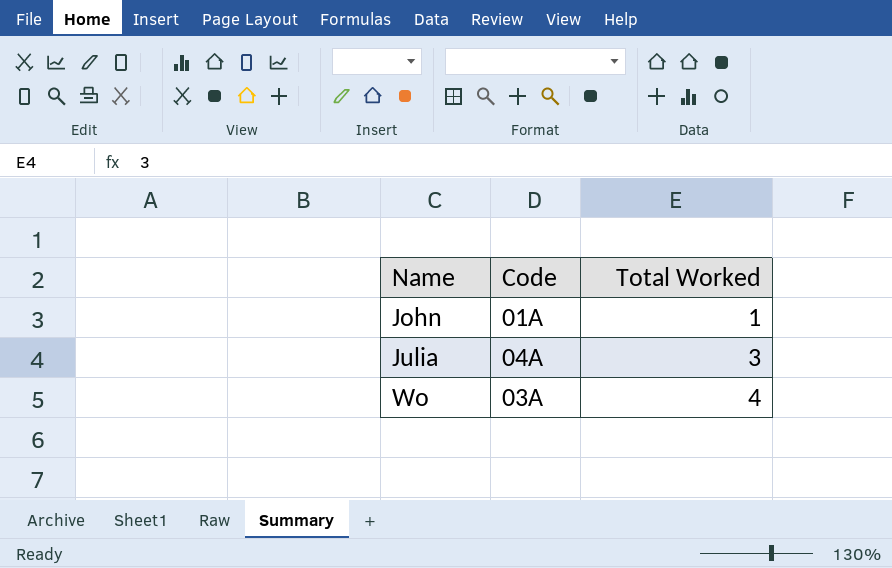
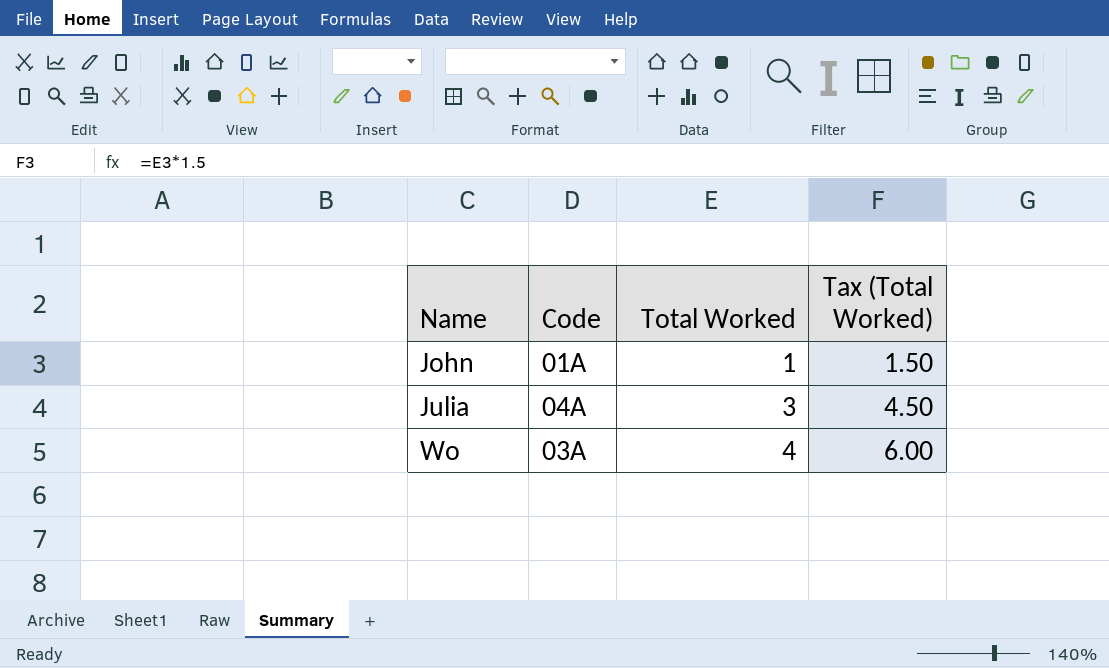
column Tax (Total Worked) | formula: none -> [Total Worked] * 1.5

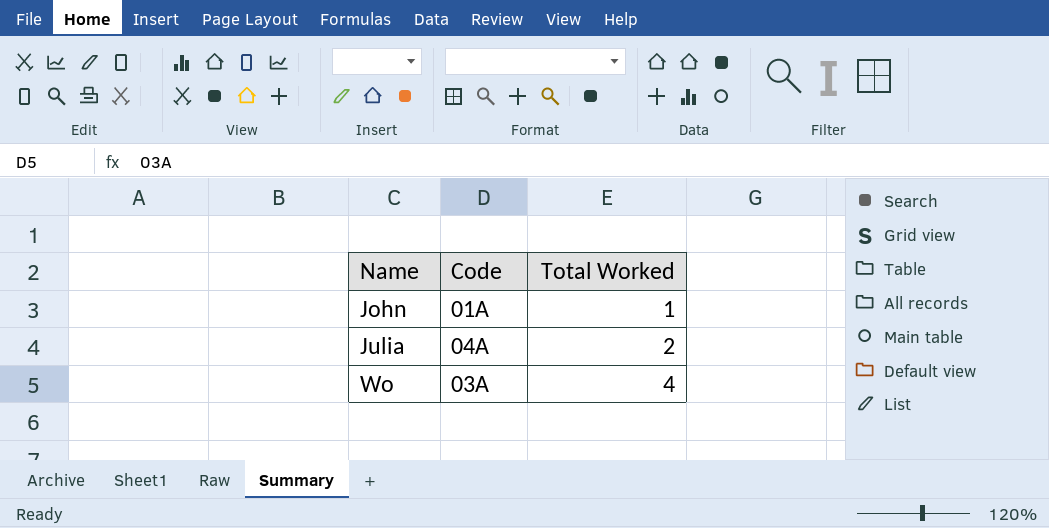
column Tax (Total Worked) | formula: [Total Worked] * 1.5 -> none
Julia | Total Worked: 3 -> 2

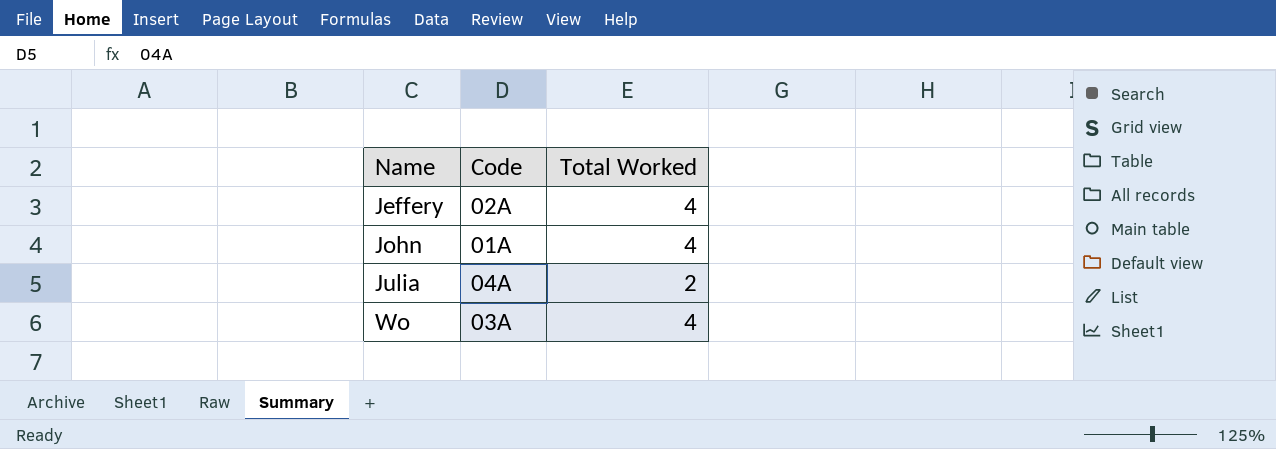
row Jeffery: none -> 02A | 4
John | Total Worked: 1 -> 4

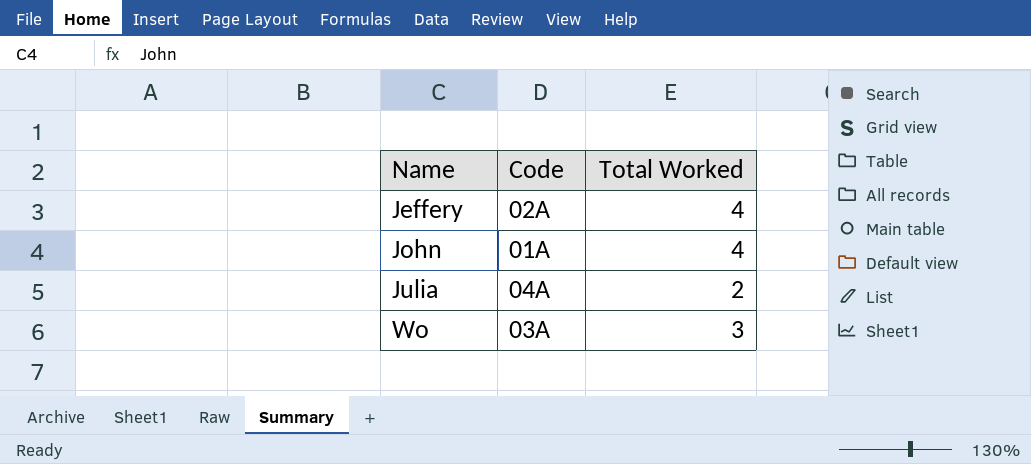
Wo | Total Worked: 4 -> 3

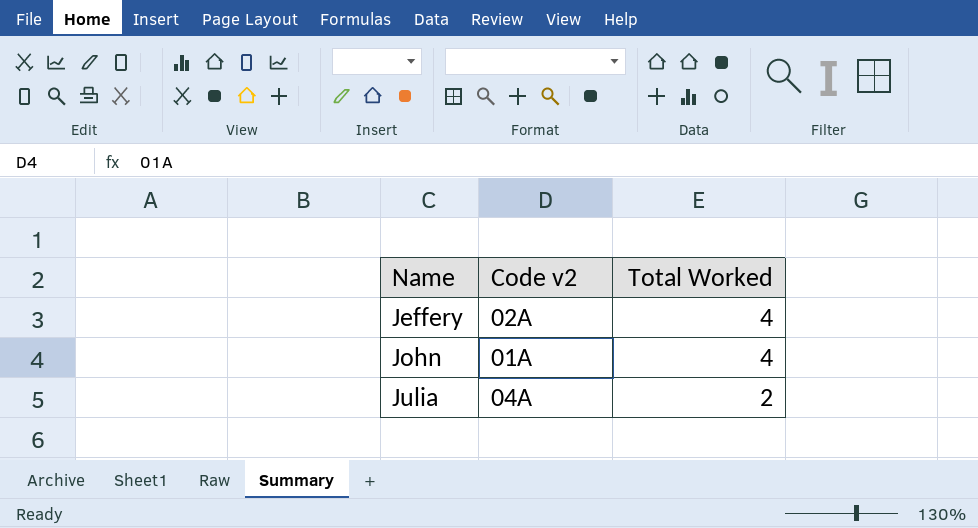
column name: Code -> Code v2
row Wo: 03A | 3 -> none

